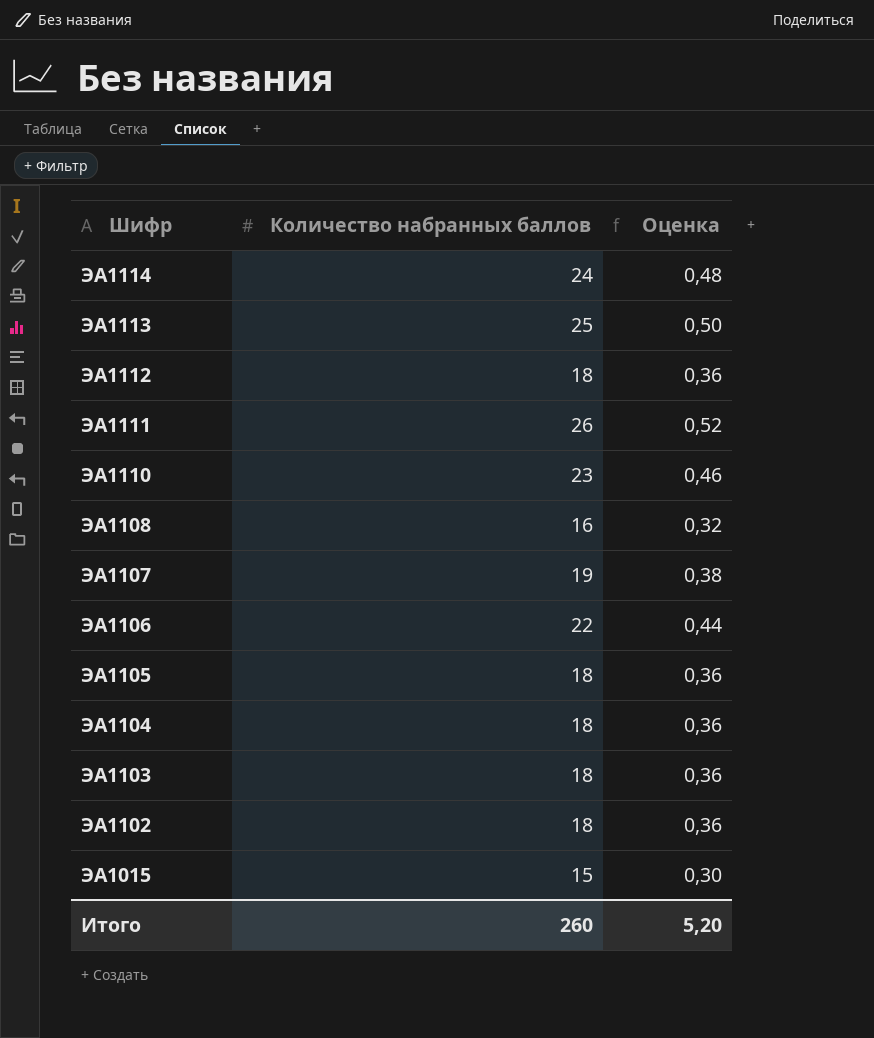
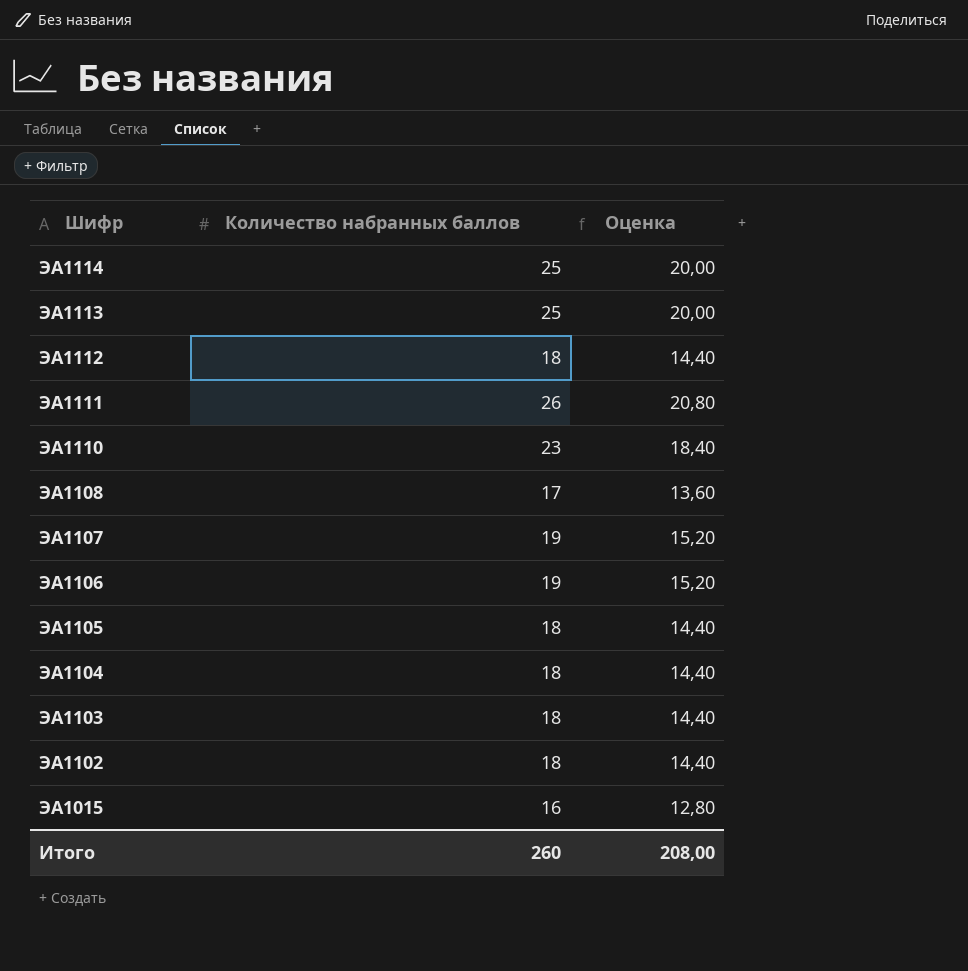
column Оценка | formula: [Количество набранных баллов] * 0,02 -> [Количество набранных баллов] * 0,8
ЭА1114 | Количество набранных баллов: 24 -> 25
ЭА1108 | Количество набранных баллов: 16 -> 17
ЭА1106 | Количество набранных баллов: 22 -> 19
ЭА1015 | Количество набранных баллов: 15 -> 16
Итого | Оценка: 5,20 -> 208,00

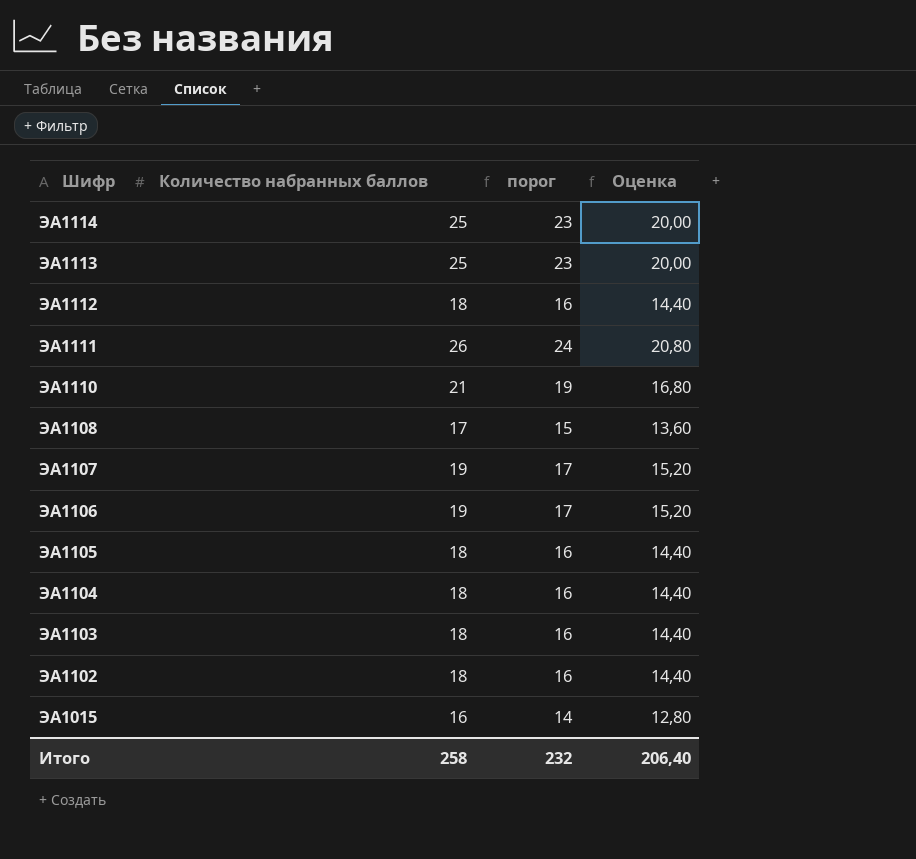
column порог | formula: none -> [Количество набранных баллов] - 2
ЭА1110 | Количество набранных баллов: 23 -> 21
ЭА1110 | Оценка: 18,40 -> 16,80
Итого | Количество набранных баллов: 260 -> 258
Итого | Оценка: 208,00 -> 206,40

